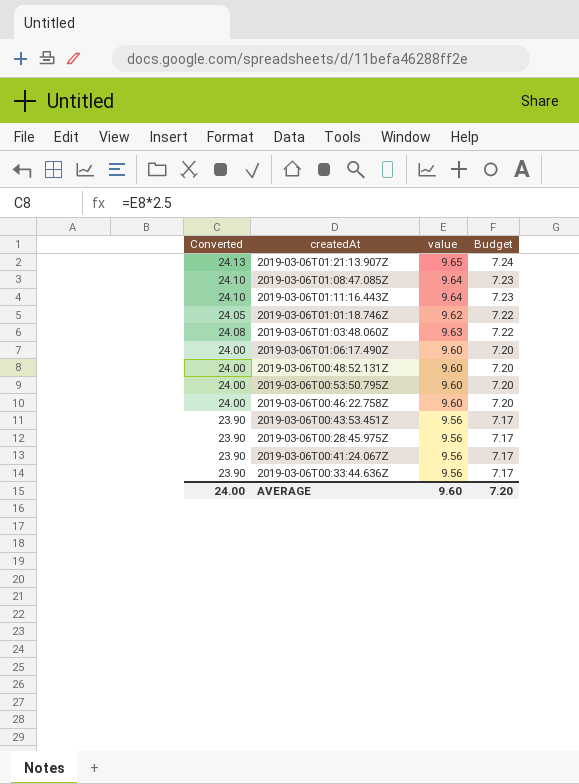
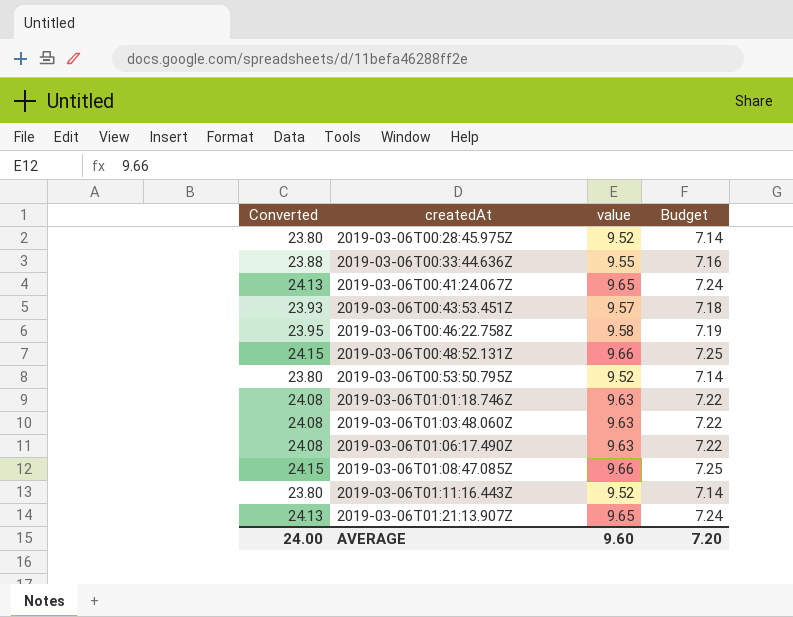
row order: Budget descending -> createdAt ascending
2019-03-06T00:28:45.975Z | Converted: 23.90 -> 23.80
2019-03-06T00:28:45.975Z | value: 9.56 -> 9.52
2019-03-06T00:28:45.975Z | Budget: 7.17 -> 7.14
2019-03-06T00:33:44.636Z | Converted: 23.90 -> 23.88
2019-03-06T00:33:44.636Z | value: 9.56 -> 9.55
2019-03-06T00:33:44.636Z | Budget: 7.17 -> 7.16
2019-03-06T00:41:24.067Z | Converted: 23.90 -> 24.13
2019-03-06T00:41:24.067Z | value: 9.56 -> 9.65
2019-03-06T00:41:24.067Z | Budget: 7.17 -> 7.24
2019-03-06T00:43:53.451Z | Converted: 23.90 -> 23.93
2019-03-06T00:43:53.451Z | value: 9.56 -> 9.57
2019-03-06T00:43:53.451Z | Budget: 7.17 -> 7.18
2019-03-06T00:46:22.758Z | Converted: 24.00 -> 23.95
2019-03-06T00:46:22.758Z | value: 9.60 -> 9.58
2019-03-06T00:46:22.758Z | Budget: 7.20 -> 7.19
2019-03-06T00:48:52.131Z | Converted: 24.00 -> 24.15
2019-03-06T00:48:52.131Z | value: 9.60 -> 9.66
2019-03-06T00:48:52.131Z | Budget: 7.20 -> 7.25
2019-03-06T00:53:50.795Z | Converted: 24.00 -> 23.80
2019-03-06T00:53:50.795Z | value: 9.60 -> 9.52
2019-03-06T00:53:50.795Z | Budget: 7.20 -> 7.14
2019-03-06T01:01:18.746Z | Converted: 24.05 -> 24.08
2019-03-06T01:01:18.746Z | value: 9.62 -> 9.63
2019-03-06T01:06:17.490Z | Converted: 24.00 -> 24.08
2019-03-06T01:06:17.490Z | value: 9.60 -> 9.63
2019-03-06T01:06:17.490Z | Budget: 7.20 -> 7.22
2019-03-06T01:08:47.085Z | Converted: 24.10 -> 24.15
2019-03-06T01:08:47.085Z | value: 9.64 -> 9.66
2019-03-06T01:08:47.085Z | Budget: 7.23 -> 7.25
2019-03-06T01:11:16.443Z | Converted: 24.10 -> 23.80
2019-03-06T01:11:16.443Z | value: 9.64 -> 9.52
2019-03-06T01:11:16.443Z | Budget: 7.23 -> 7.14

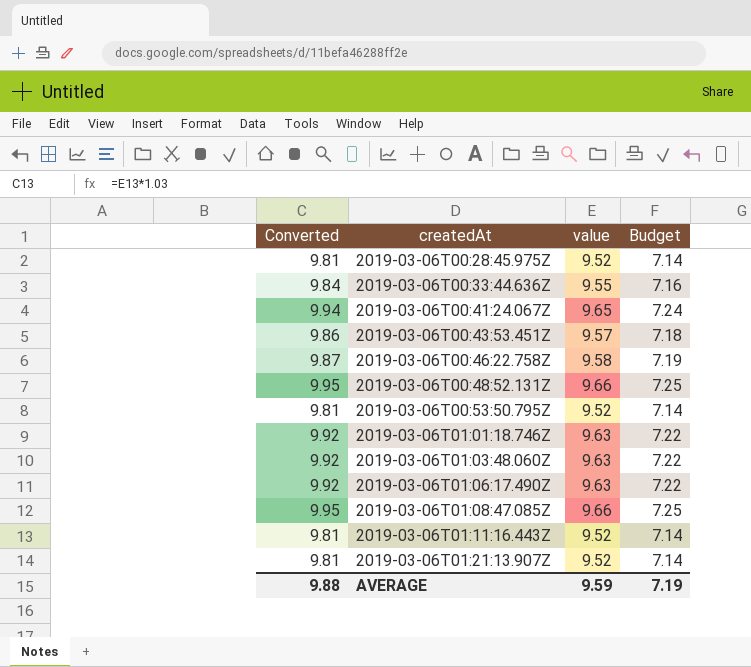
column Converted | formula: [value] * 2.5 -> [value] * 1.03
2019-03-06T01:21:13.907Z | value: 9.65 -> 9.52
2019-03-06T01:21:13.907Z | Budget: 7.24 -> 7.14
AVERAGE | Converted: 24.00 -> 9.88
AVERAGE | value: 9.60 -> 9.59
AVERAGE | Budget: 7.20 -> 7.19

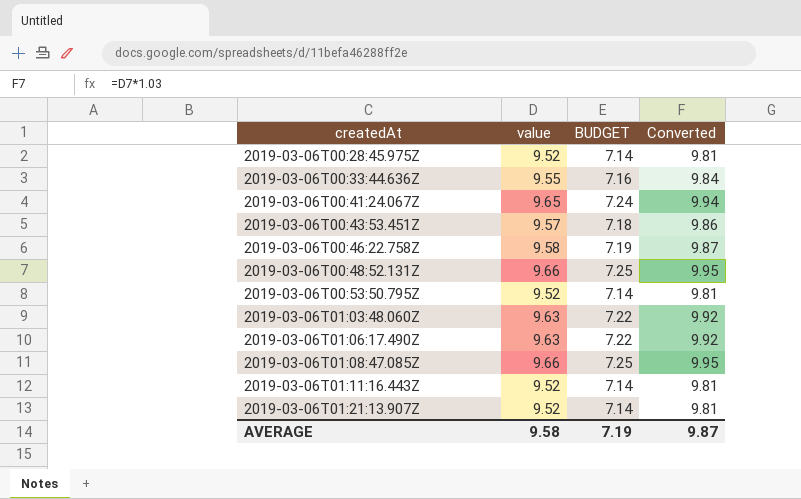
column name: Budget -> BUDGET
column Converted | position: 1 -> 4
row 2019-03-06T01:01:18.746Z: 9.92 | 9.63 | 7.22 -> none
AVERAGE | value: 9.59 -> 9.58
AVERAGE | Converted: 9.88 -> 9.87

